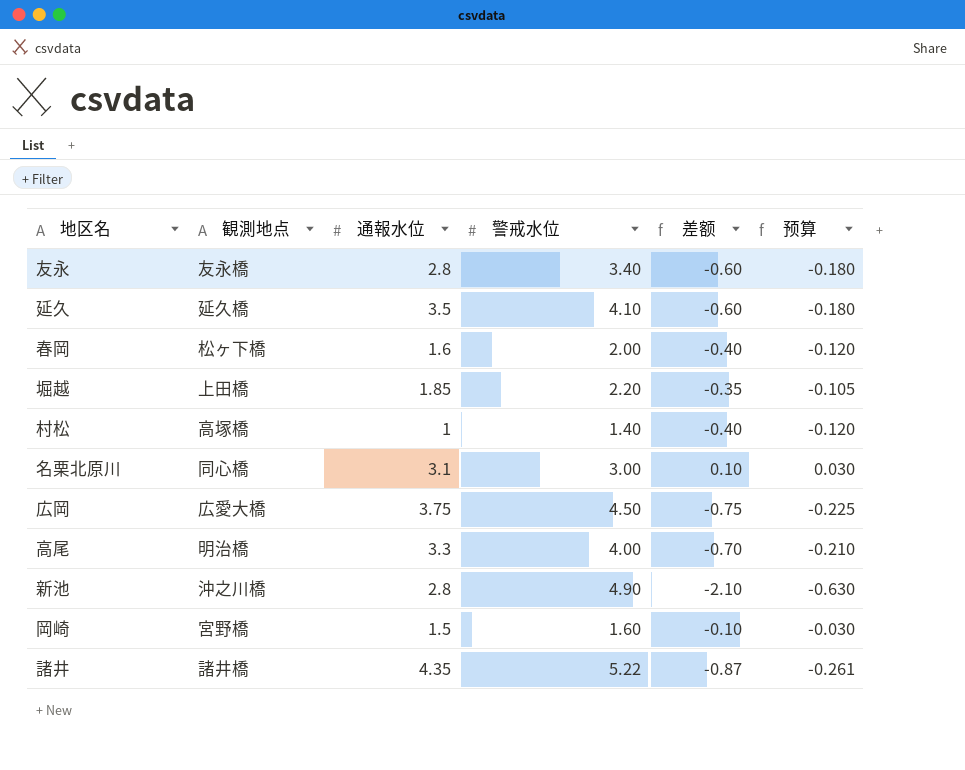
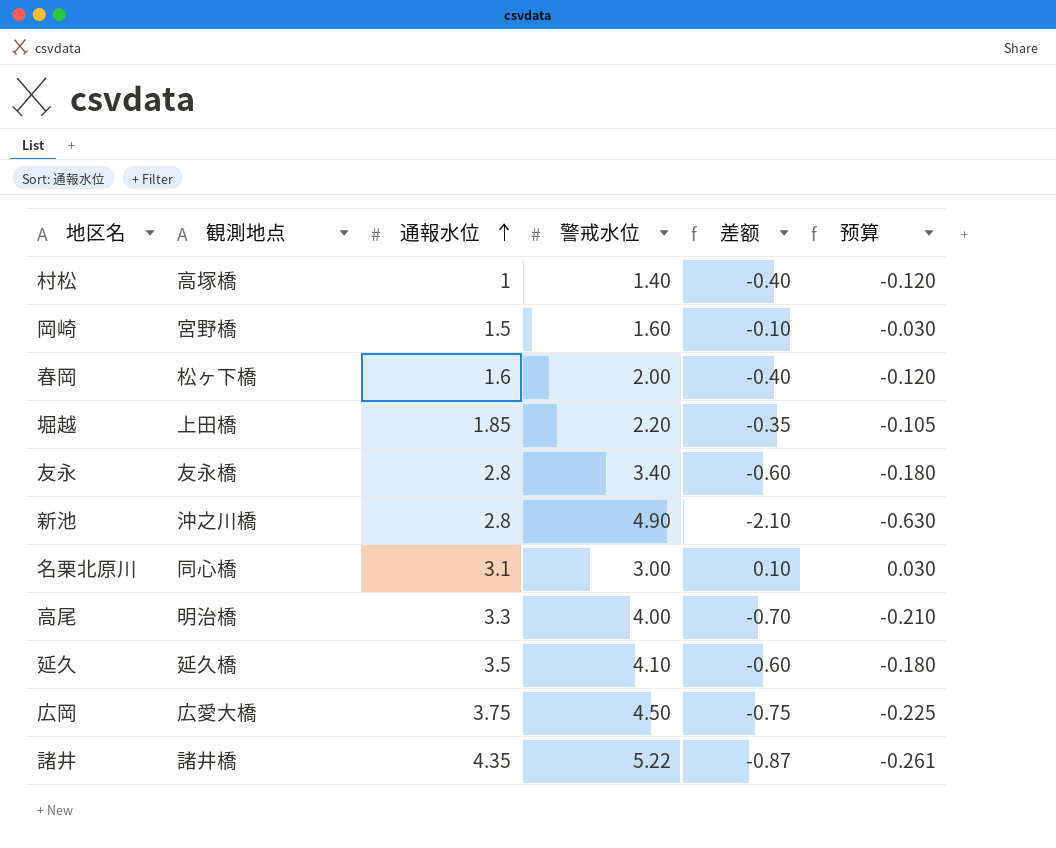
row order: none -> 通報水位 ascending

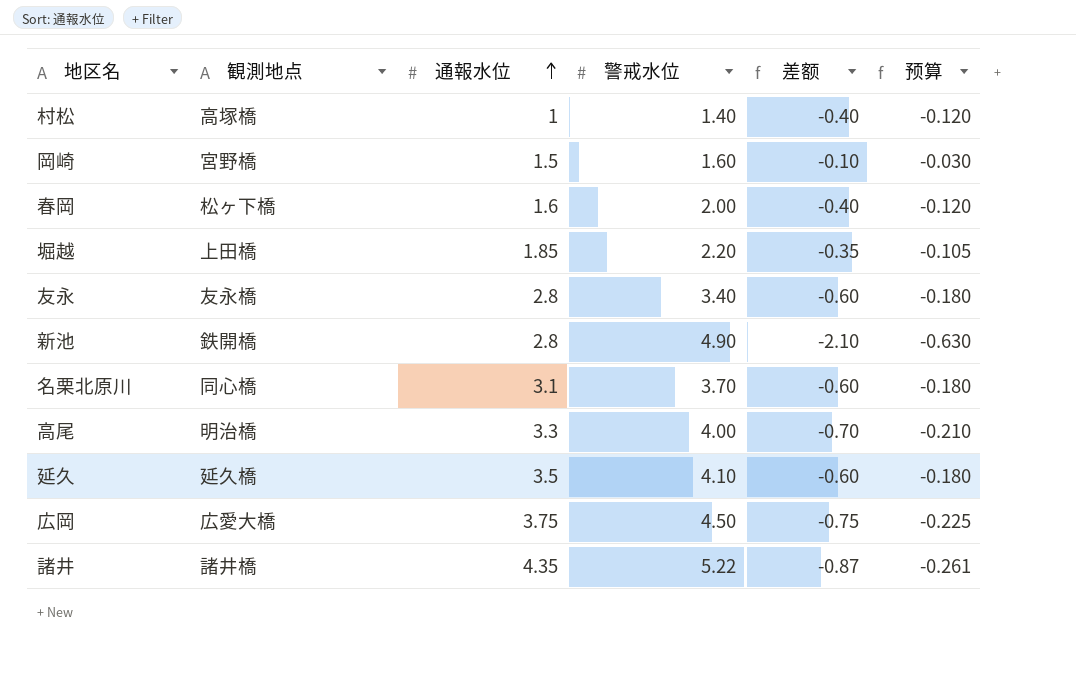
新池 | 観測地点: 沖之川橋 -> 鉄開橋
名栗北原川 | 警戒水位: 3.00 -> 3.70
名栗北原川 | 差额: 0.10 -> -0.60
名栗北原川 | 预算: 0.030 -> -0.180

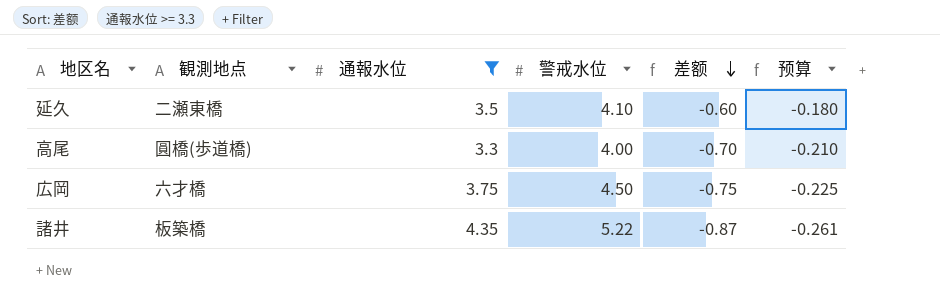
filter: none -> 通報水位 >= 3.3
row order: 通報水位 ascending -> 差额 descending
延久 | 観測地点: 延久橋 -> 二瀬東橋
高尾 | 観測地点: 明治橋 -> 圓橋(歩道橋)
広岡 | 観測地点: 広愛大橋 -> 六才橋
諸井 | 観測地点: 諸井橋 -> 板築橋

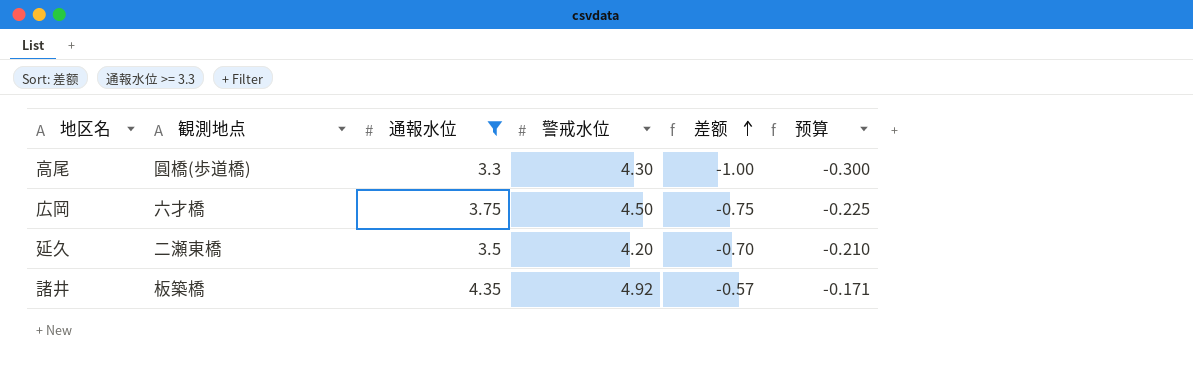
row order: 差额 descending -> 差额 ascending
高尾 | 警戒水位: 4.00 -> 4.30
高尾 | 差额: -0.70 -> -1.00
高尾 | 预算: -0.210 -> -0.300
延久 | 警戒水位: 4.10 -> 4.20
延久 | 差额: -0.60 -> -0.70
延久 | 预算: -0.180 -> -0.210
諸井 | 警戒水位: 5.22 -> 4.92
諸井 | 差额: -0.87 -> -0.57
諸井 | 预算: -0.261 -> -0.171

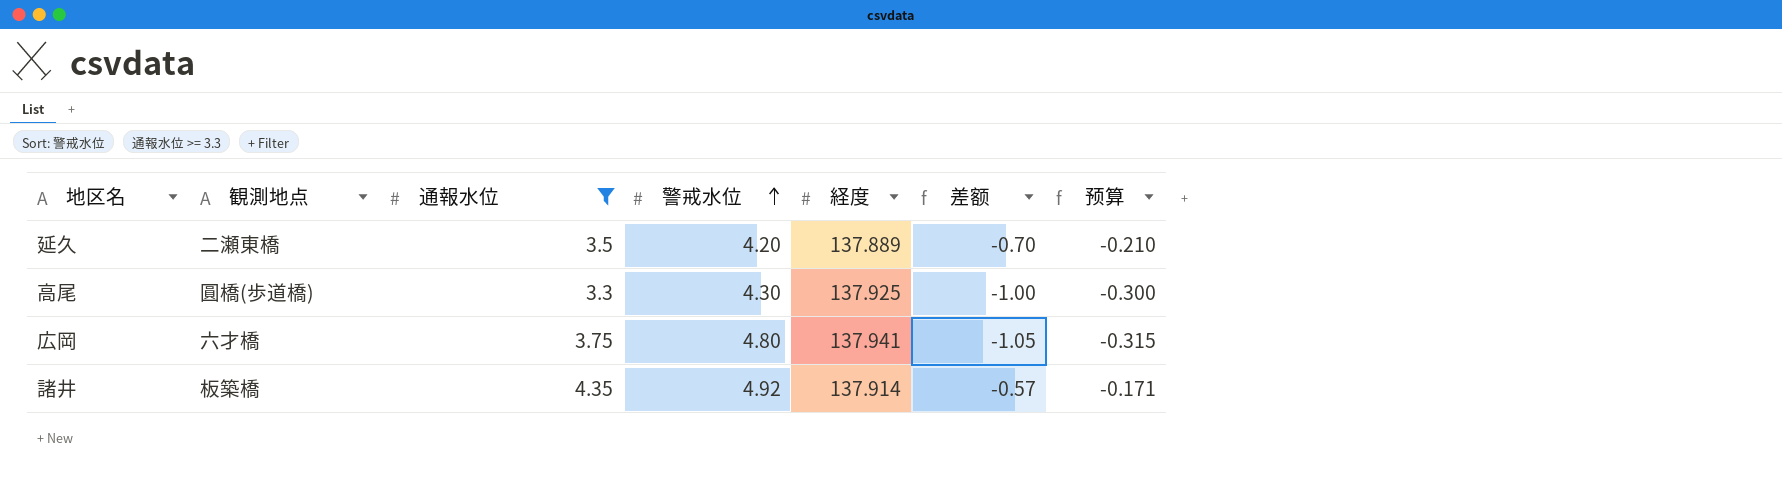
row order: 差额 ascending -> 警戒水位 ascending
column 経度 | position: none -> 5
広岡 | 警戒水位: 4.50 -> 4.80
広岡 | 差额: -0.75 -> -1.05
広岡 | 预算: -0.225 -> -0.315

